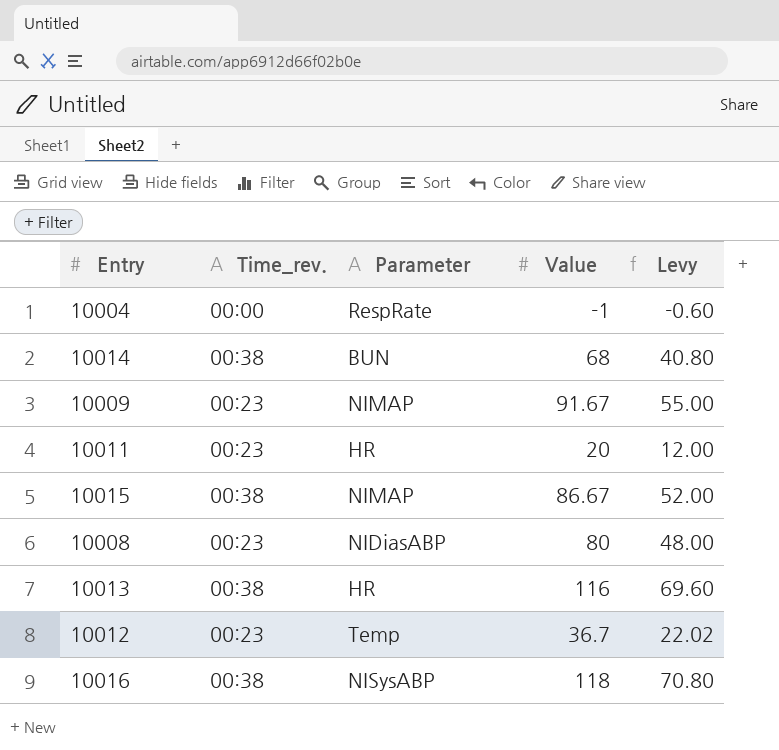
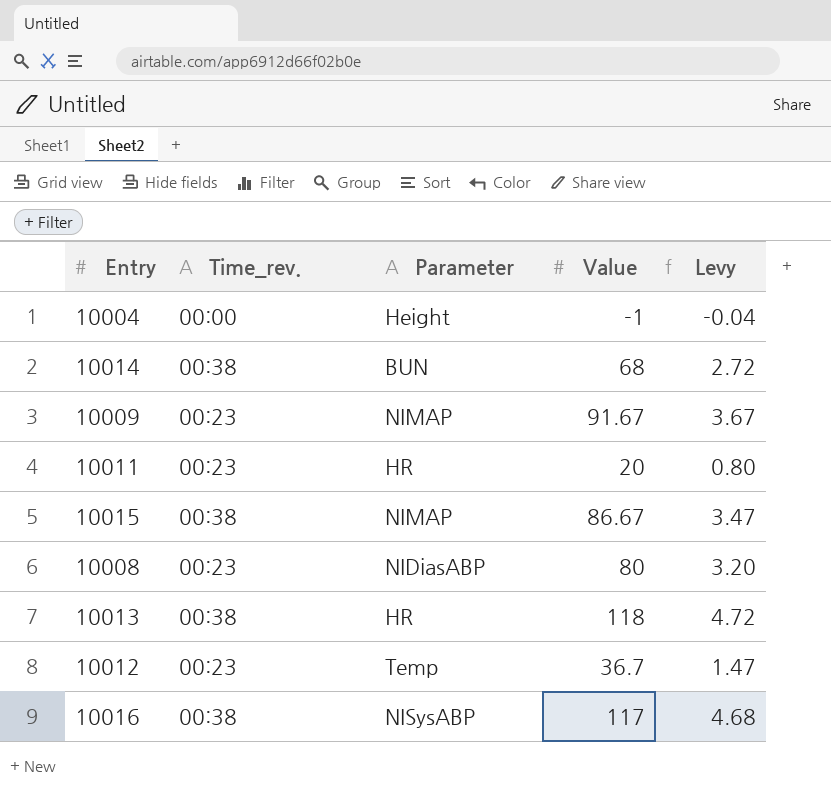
column Levy | formula: [Value] * 0.6 -> [Value] * 0.04
10004 | Parameter: RespRate -> Height
10013 | Value: 116 -> 118
10016 | Value: 118 -> 117

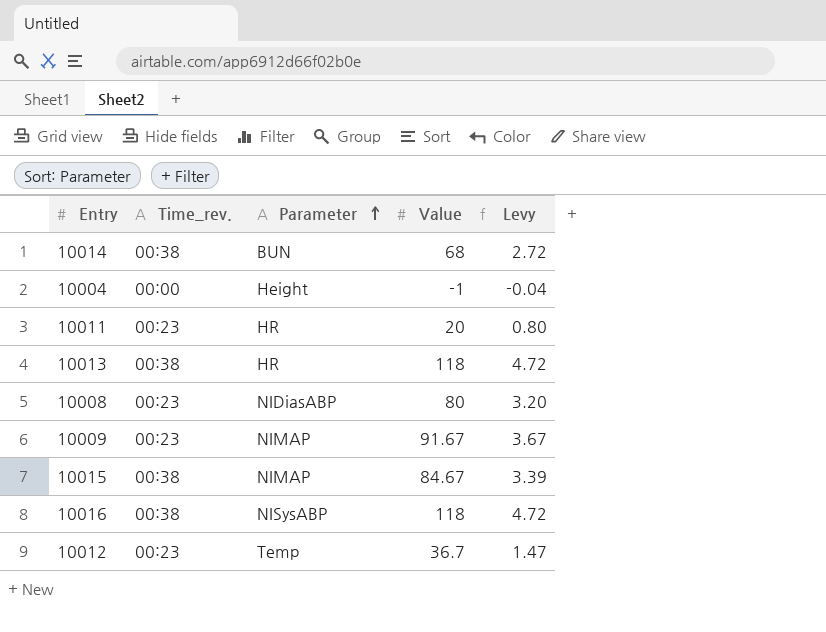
row order: none -> Parameter ascending
10015 | Value: 86.67 -> 84.67
10015 | Levy: 3.47 -> 3.39
10016 | Value: 117 -> 118
10016 | Levy: 4.68 -> 4.72

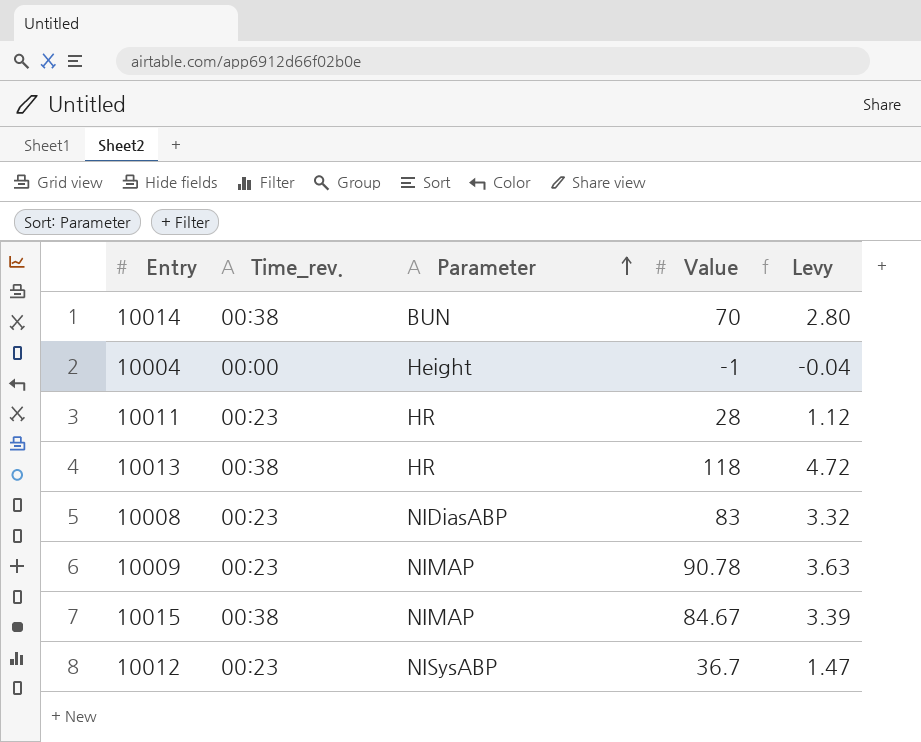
row 10016: 00:38 | NISysABP | 118 | 4.72 -> none
10014 | Value: 68 -> 70
10014 | Levy: 2.72 -> 2.80
10011 | Value: 20 -> 28
10011 | Levy: 0.80 -> 1.12
10008 | Value: 80 -> 83
10008 | Levy: 3.20 -> 3.32
10009 | Value: 91.67 -> 90.78
10009 | Levy: 3.67 -> 3.63
10012 | Parameter: Temp -> NISysABP

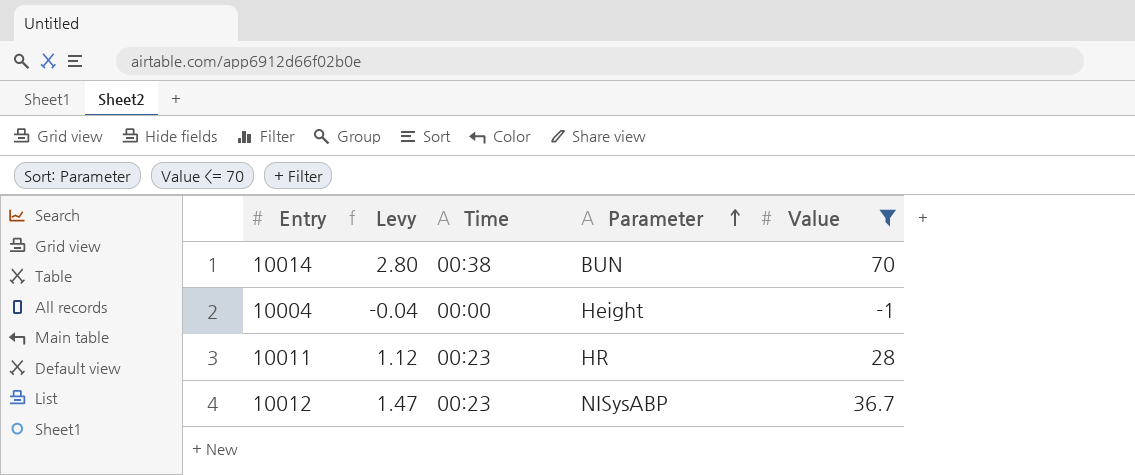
filter: none -> Value <= 70
column Levy | position: 5 -> 2
column name: Time_rev. -> Time

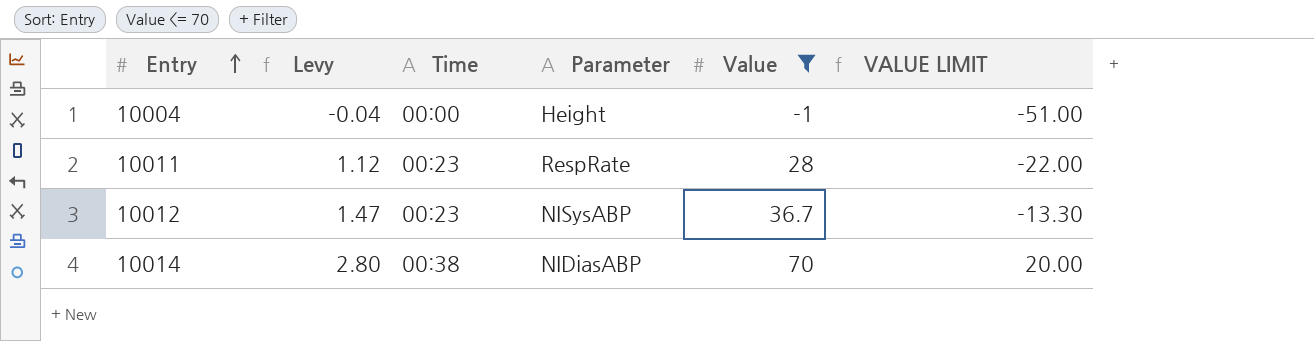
row order: Parameter ascending -> Entry ascending
column VALUE LIMIT | formula: none -> [Value] - 50
10011 | Parameter: HR -> RespRate
10014 | Parameter: BUN -> NIDiasABP

